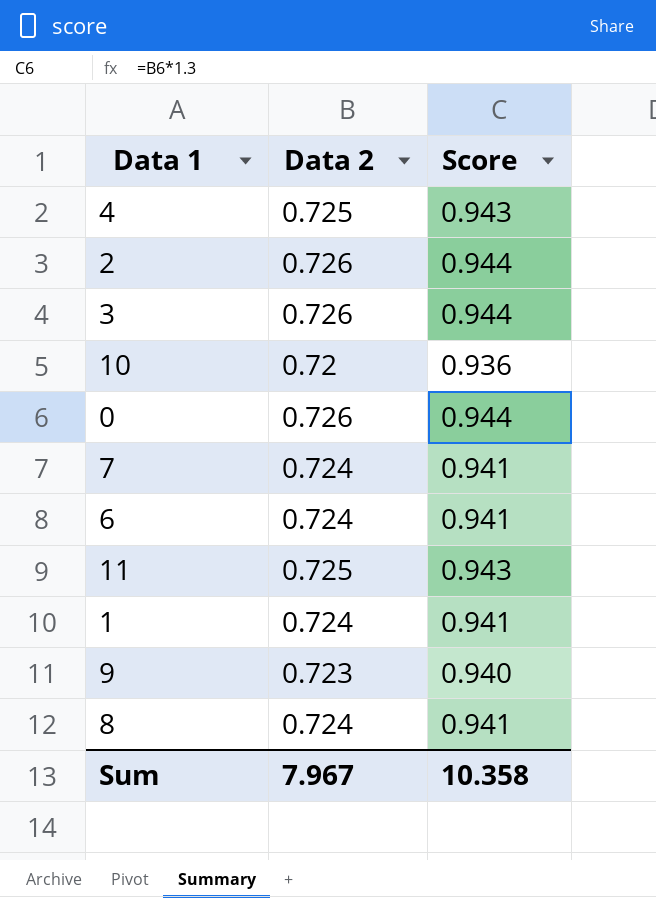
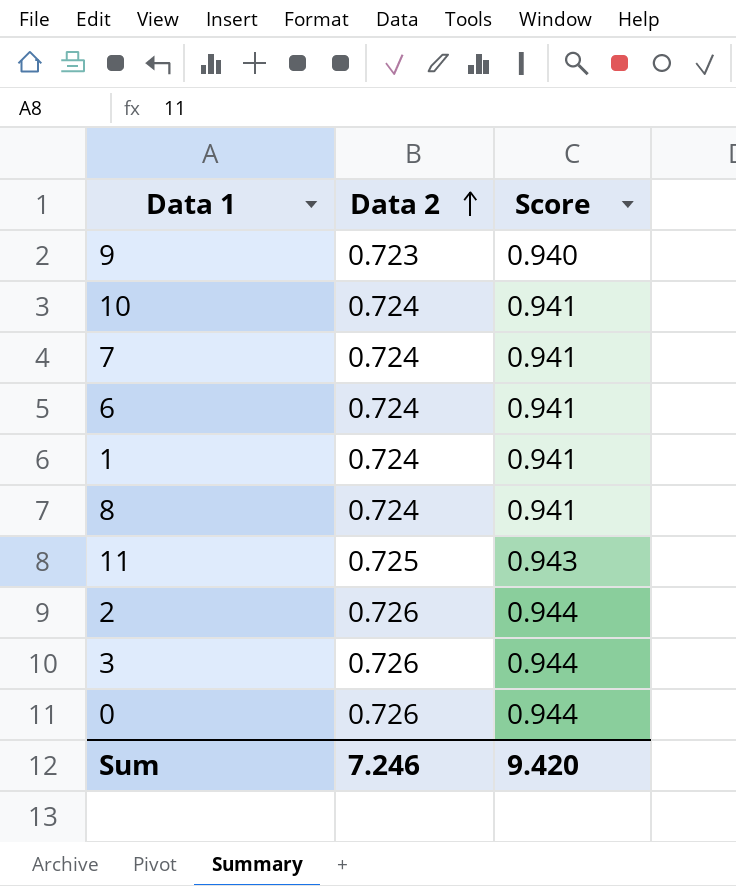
row order: none -> Data 2 ascending
row 4: 0.725 | 0.943 -> none
10 | Data 2: 0.72 -> 0.724
10 | Score: 0.936 -> 0.941
Sum | Data 2: 7.967 -> 7.246
Sum | Score: 10.358 -> 9.420

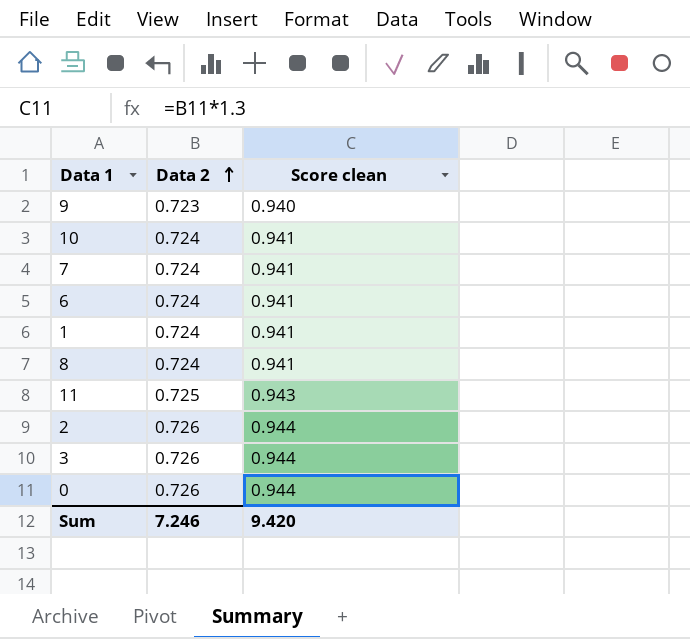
column name: Score -> Score clean

